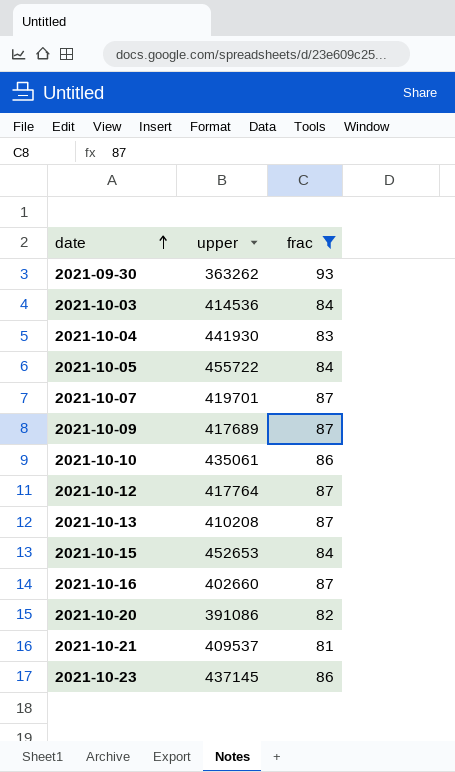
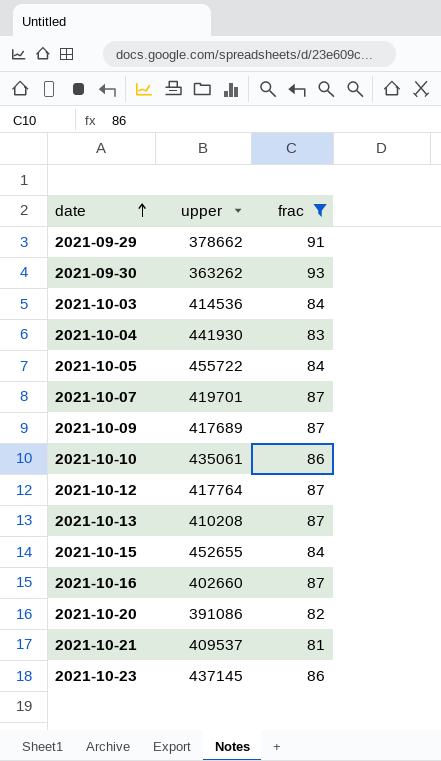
row 2021-09-29: none -> 378662 | 91
2021-10-15 | upper: 452653 -> 452655

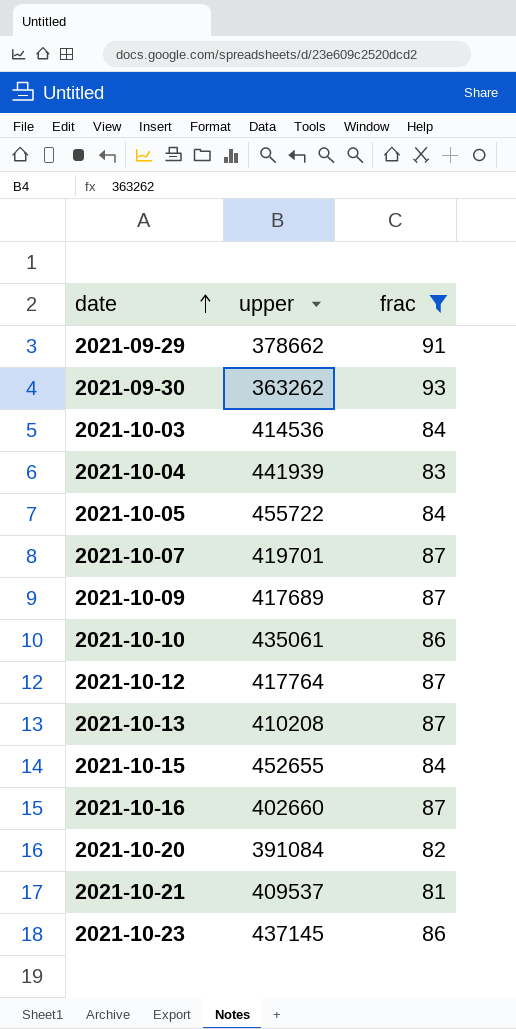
2021-10-04 | upper: 441930 -> 441939
2021-10-20 | upper: 391086 -> 391084

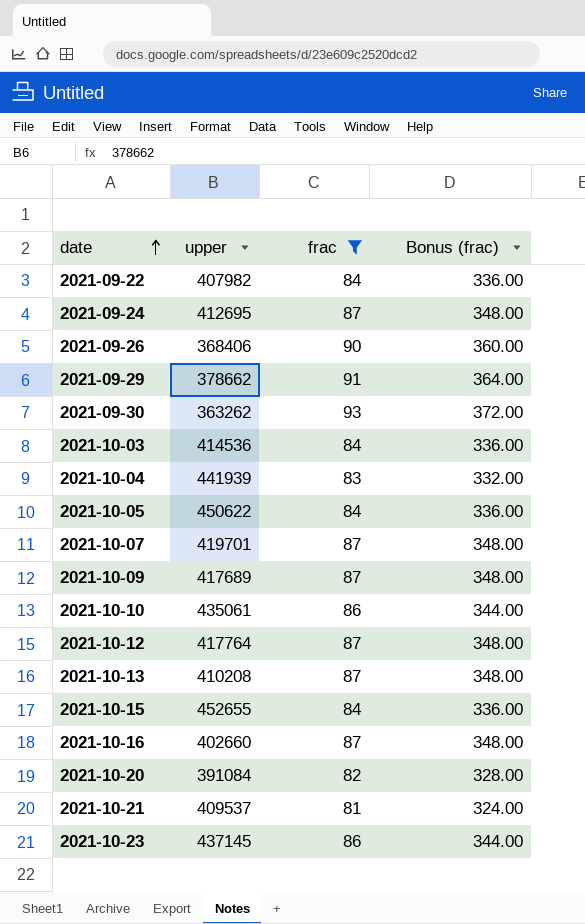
column Bonus (frac) | formula: none -> [frac] * 4
row 2021-09-22: none -> 407982 | 84 | 336.00
row 2021-09-24: none -> 412695 | 87 | 348.00
row 2021-09-26: none -> 368406 | 90 | 360.00
2021-10-05 | upper: 455722 -> 450622

